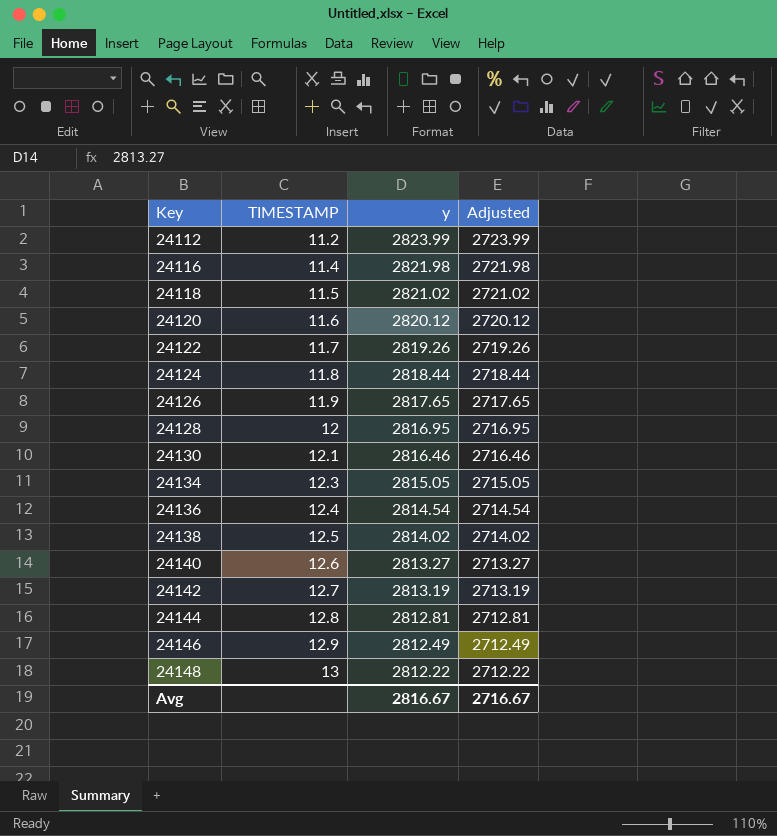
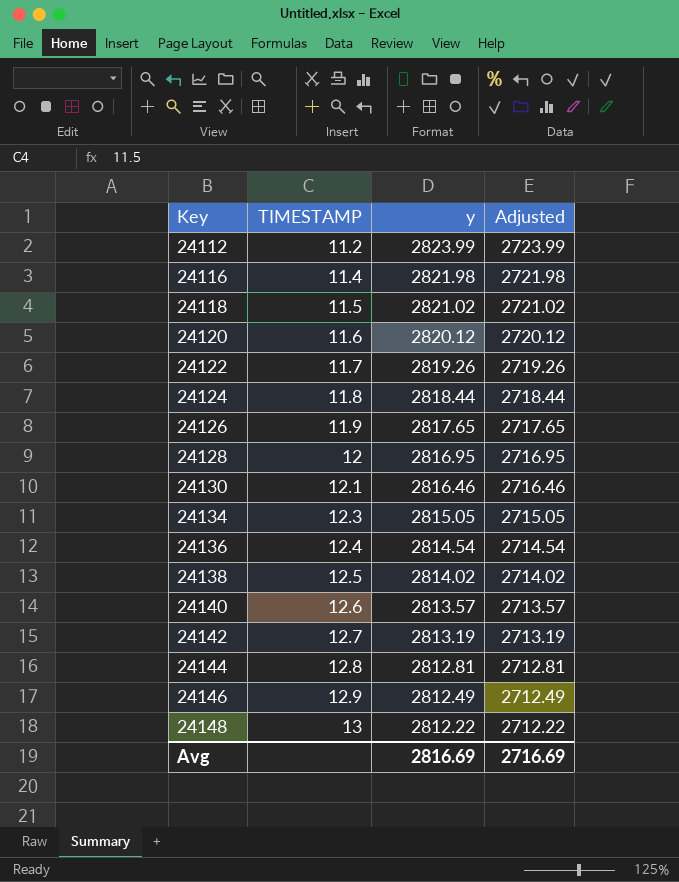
24140 | y: 2813.27 -> 2813.57
24140 | Adjusted: 2713.27 -> 2713.57
Avg | y: 2816.67 -> 2816.69
Avg | Adjusted: 2716.67 -> 2716.69

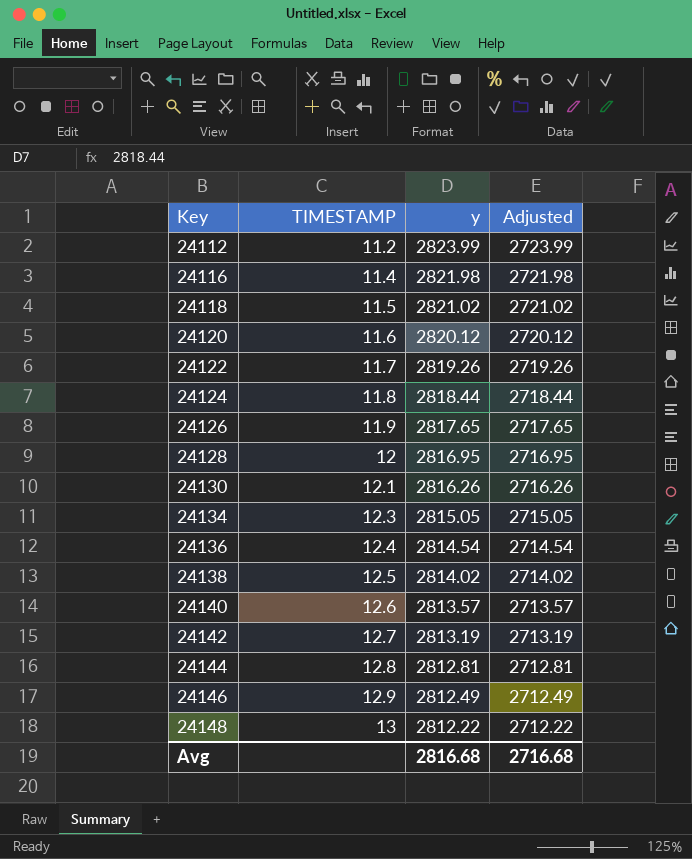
24130 | y: 2816.46 -> 2816.26
24130 | Adjusted: 2716.46 -> 2716.26
Avg | y: 2816.69 -> 2816.68
Avg | Adjusted: 2716.69 -> 2716.68

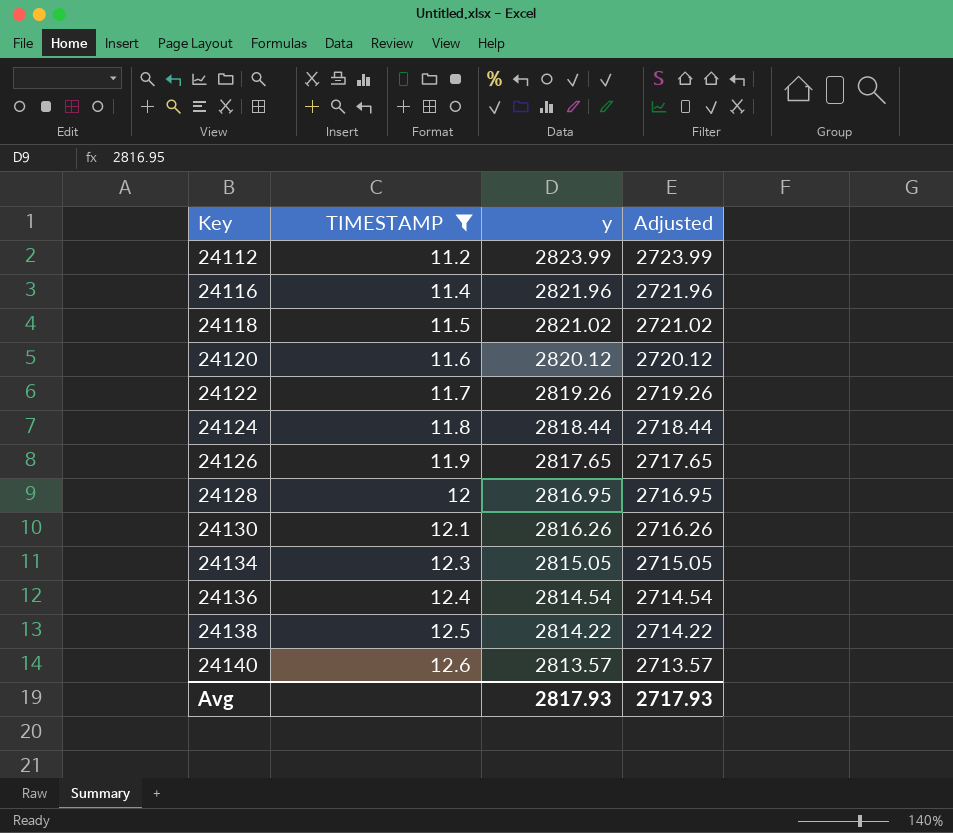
filter: none -> TIMESTAMP <= 12.6
24116 | y: 2821.98 -> 2821.96
24116 | Adjusted: 2721.98 -> 2721.96
24138 | y: 2814.02 -> 2814.22
24138 | Adjusted: 2714.02 -> 2714.22
Avg | y: 2816.68 -> 2817.93
Avg | Adjusted: 2716.68 -> 2717.93

